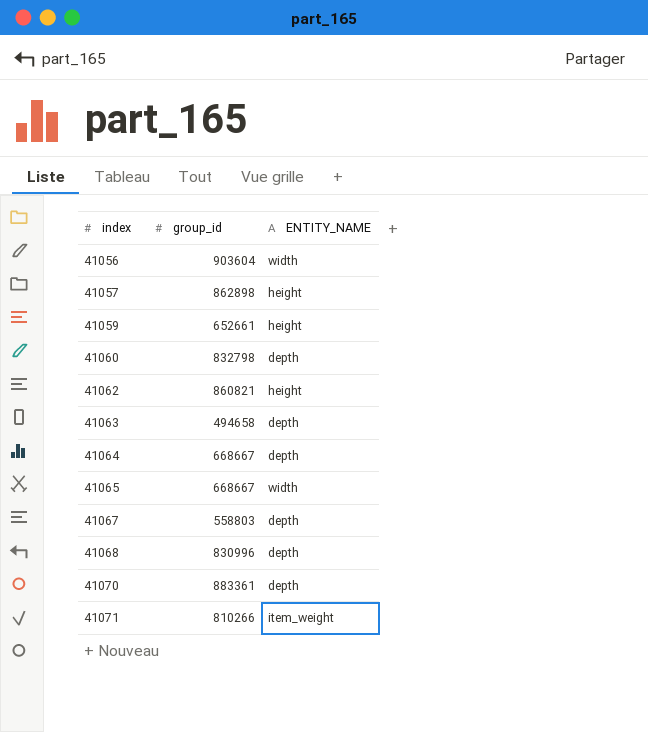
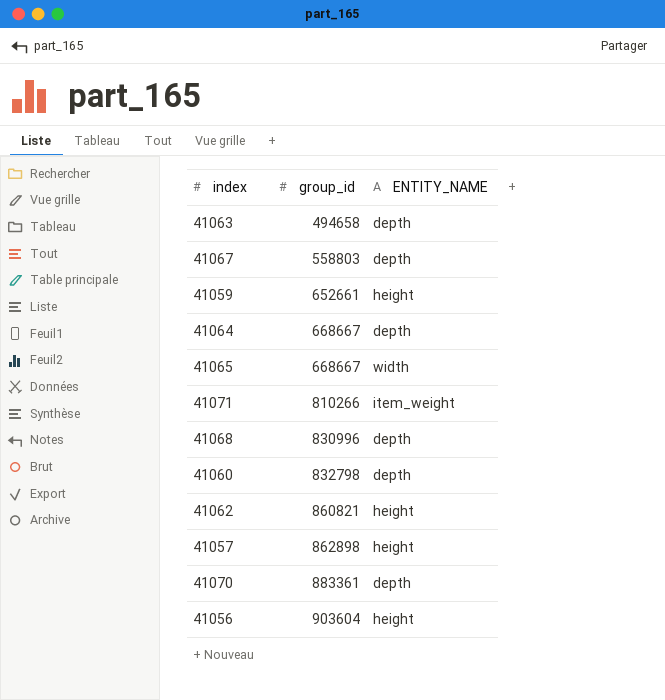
row order: index ascending -> group_id ascending
41056 | ENTITY_NAME: width -> height

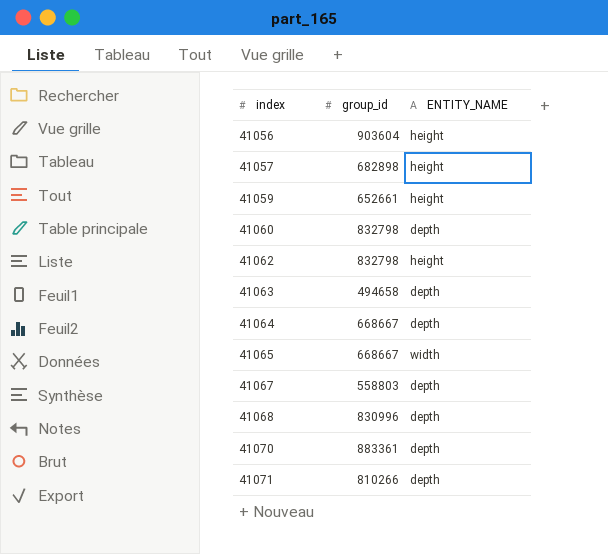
row order: group_id ascending -> index ascending
41057 | group_id: 862898 -> 682898
41062 | group_id: 860821 -> 832798
41071 | ENTITY_NAME: item_weight -> depth

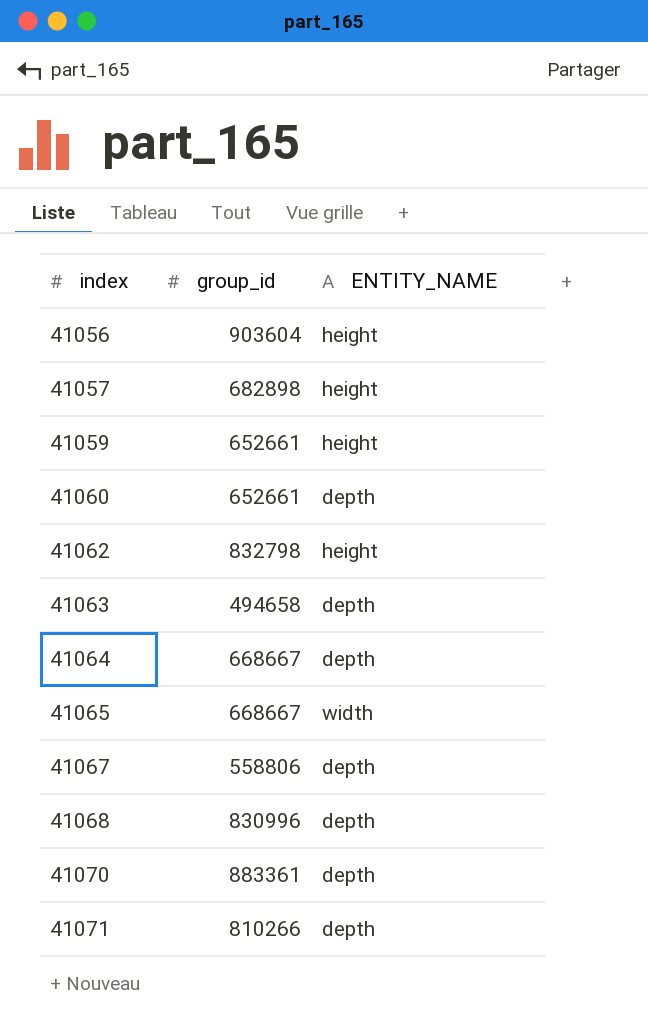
41060 | group_id: 832798 -> 652661
41067 | group_id: 558803 -> 558806

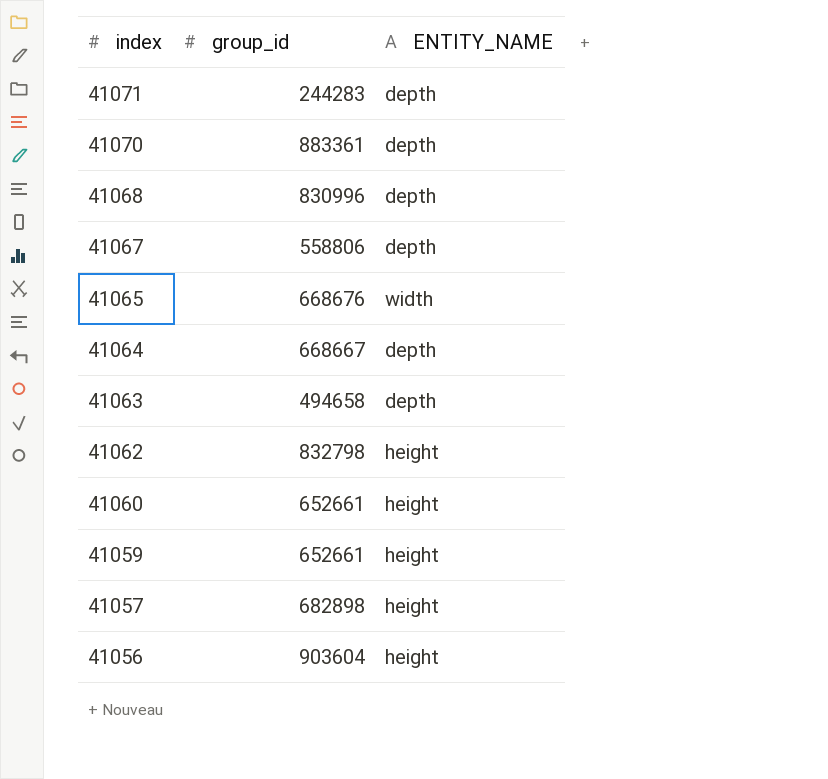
row order: index ascending -> index descending
41071 | group_id: 810266 -> 244283
41065 | group_id: 668667 -> 668676
41060 | ENTITY_NAME: depth -> height

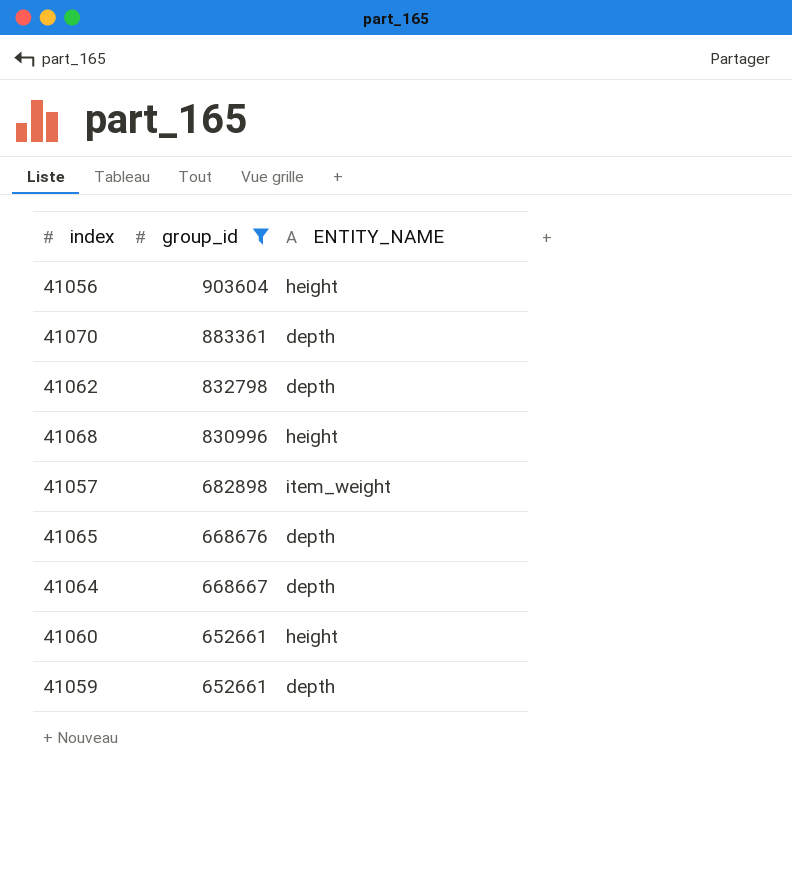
filter: none -> group_id >= 652661
row order: index descending -> group_id descending
41062 | ENTITY_NAME: height -> depth
41068 | ENTITY_NAME: depth -> height
41057 | ENTITY_NAME: height -> item_weight
41065 | ENTITY_NAME: width -> depth
41059 | ENTITY_NAME: height -> depth

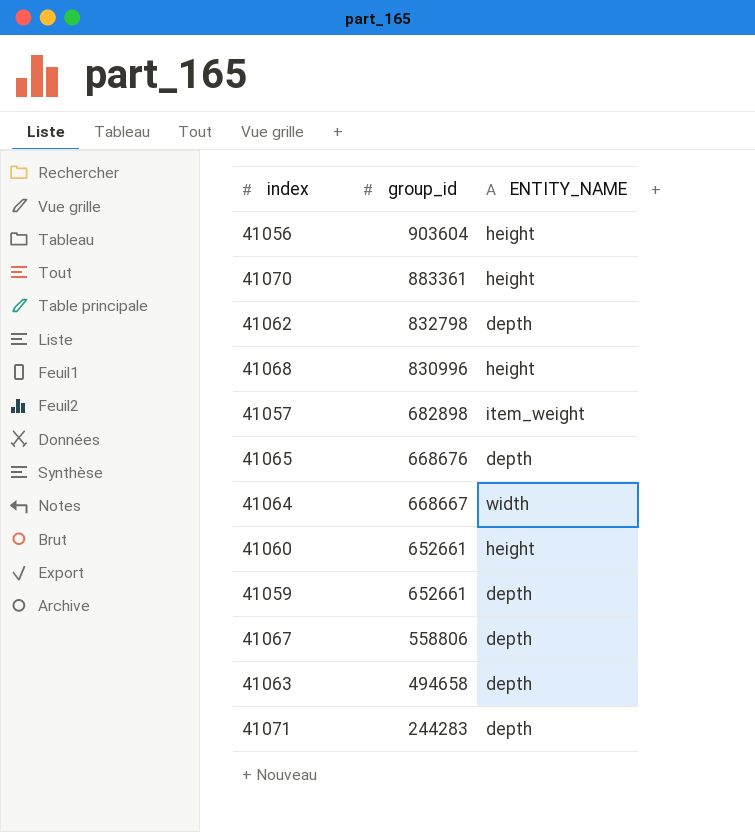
filter: group_id >= 652661 -> none
41070 | ENTITY_NAME: depth -> height
41064 | ENTITY_NAME: depth -> width

